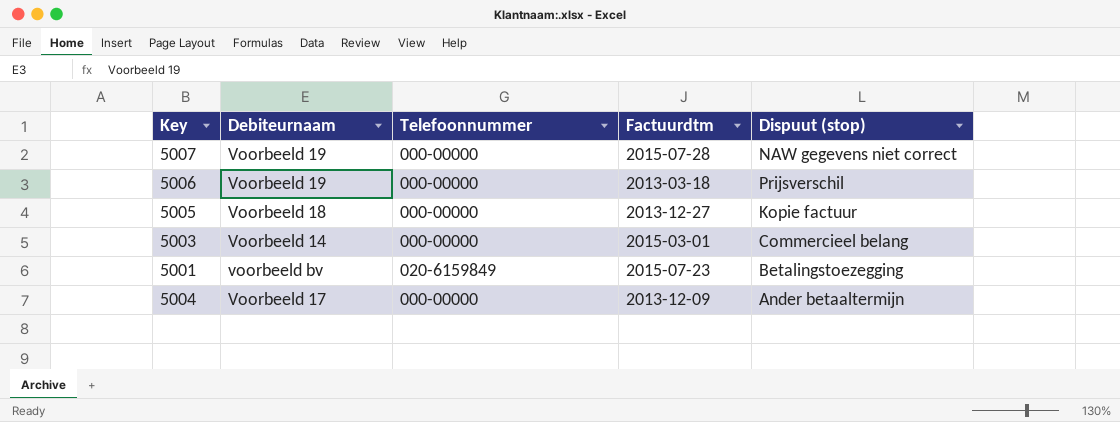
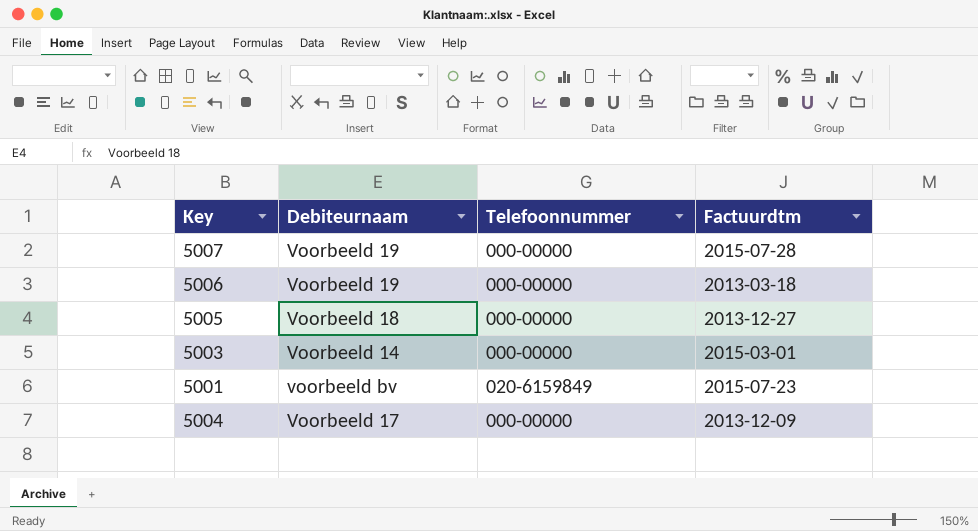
column Dispuut (stop) | position: 5 -> none

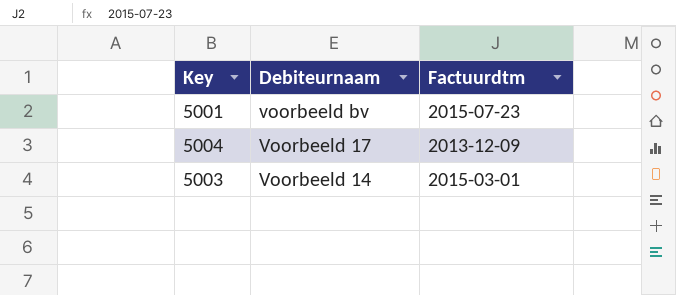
row order: none -> Debiteurnaam descending
column Telefoonnummer | position: 3 -> none
row 5007: Voorbeeld 19 | 000-00000 | 2015-07-28 -> none
row 5006: Voorbeeld 19 | 000-00000 | 2013-03-18 -> none
row 5005: Voorbeeld 18 | 000-00000 | 2013-12-27 -> none

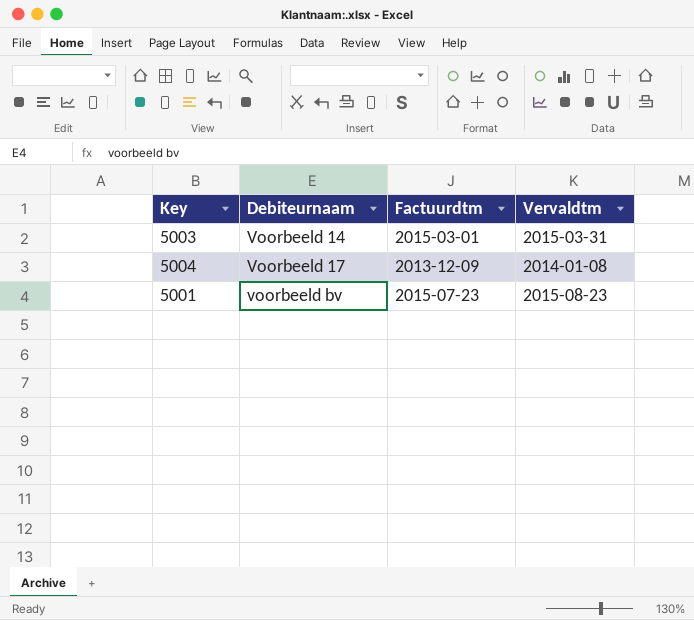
row order: Debiteurnaam descending -> Debiteurnaam ascending
column Vervaldtm | position: none -> 4

